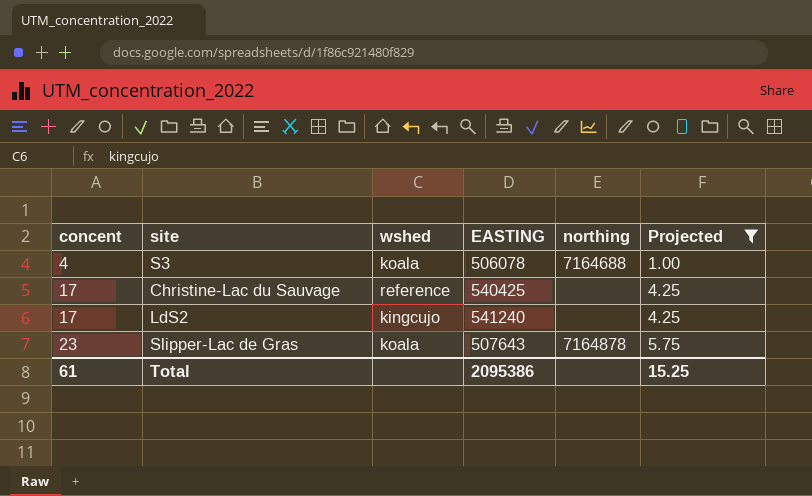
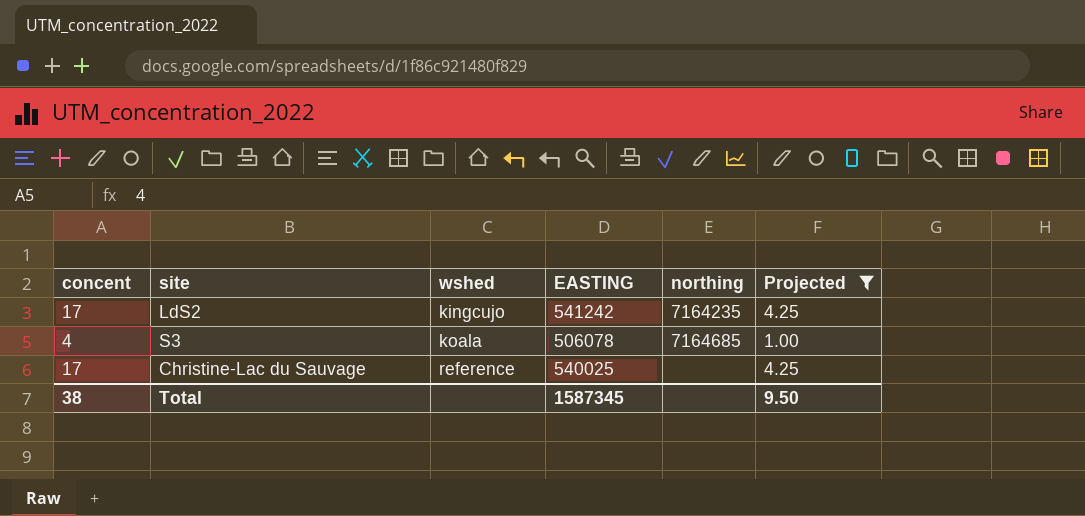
row order: concent ascending -> wshed ascending
row Slipper-Lac de Gras: 23 | koala | 507643 | 7164878 | 5.75 -> none
LdS2 | EASTING: 541240 -> 541242
LdS2 | northing: none -> 7164235
S3 | northing: 7164688 -> 7164685
Christine-Lac du Sauvage | EASTING: 540425 -> 540025
Total | concent: 61 -> 38
Total | EASTING: 2095386 -> 1587345
Total | Projected: 15.25 -> 9.50

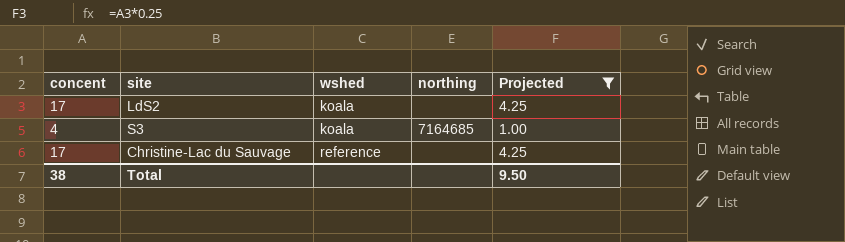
column EASTING | position: 4 -> none
LdS2 | wshed: kingcujo -> koala
LdS2 | northing: 7164235 -> none

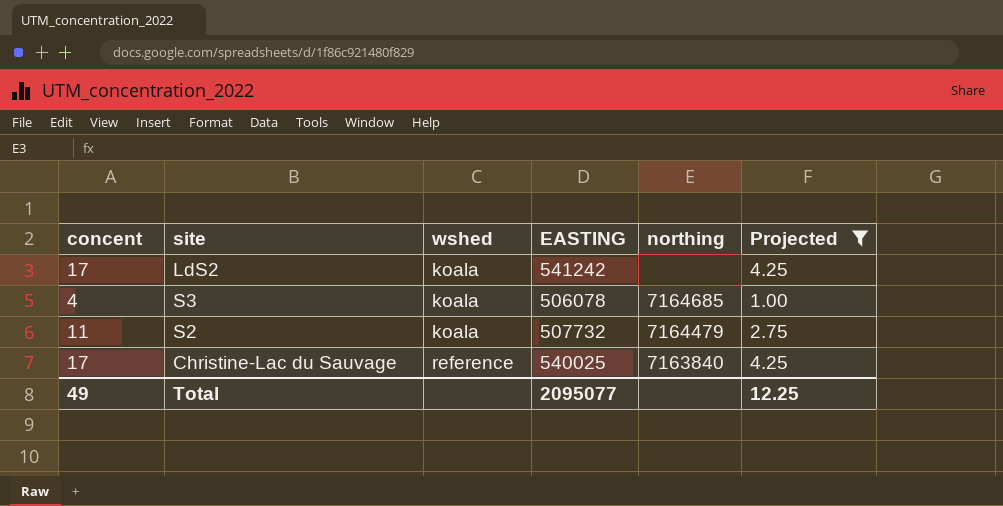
column EASTING | position: none -> 4
row S2: none -> 11 | koala | 507732 | 7164479 | 2.75
Christine-Lac du Sauvage | northing: none -> 7163840
Total | concent: 38 -> 49
Total | Projected: 9.50 -> 12.25

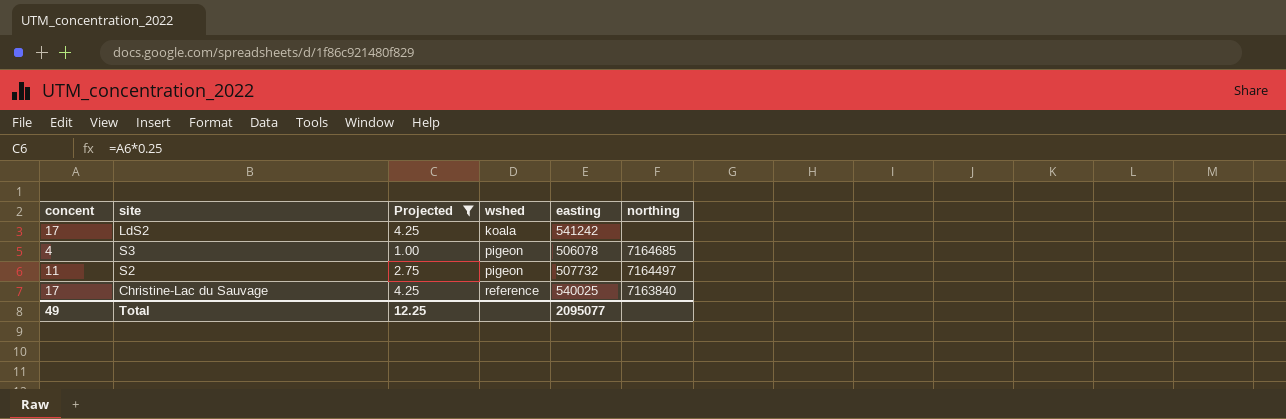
column Projected | position: 6 -> 3
column name: EASTING -> easting
S3 | wshed: koala -> pigeon
S2 | wshed: koala -> pigeon
S2 | northing: 7164479 -> 7164497

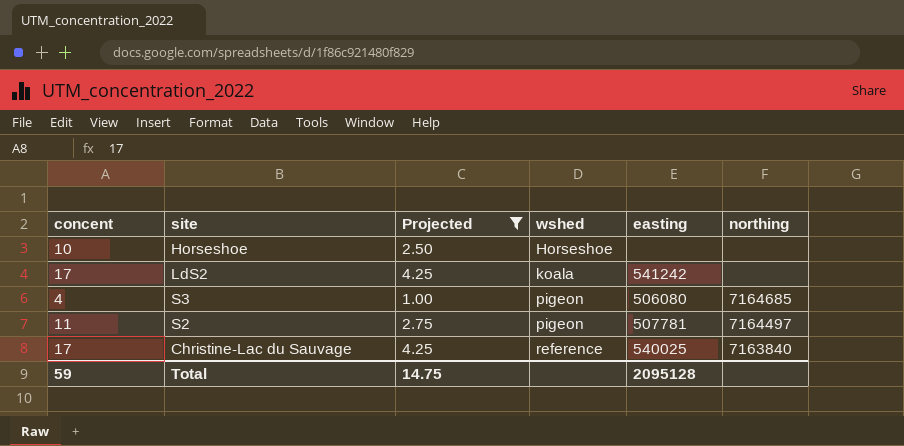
row Horseshoe: none -> 10 | 2.50 | Horseshoe | none | none
S3 | easting: 506078 -> 506080
S2 | easting: 507732 -> 507781
Total | concent: 49 -> 59
Total | Projected: 12.25 -> 14.75
Total | easting: 2095077 -> 2095128

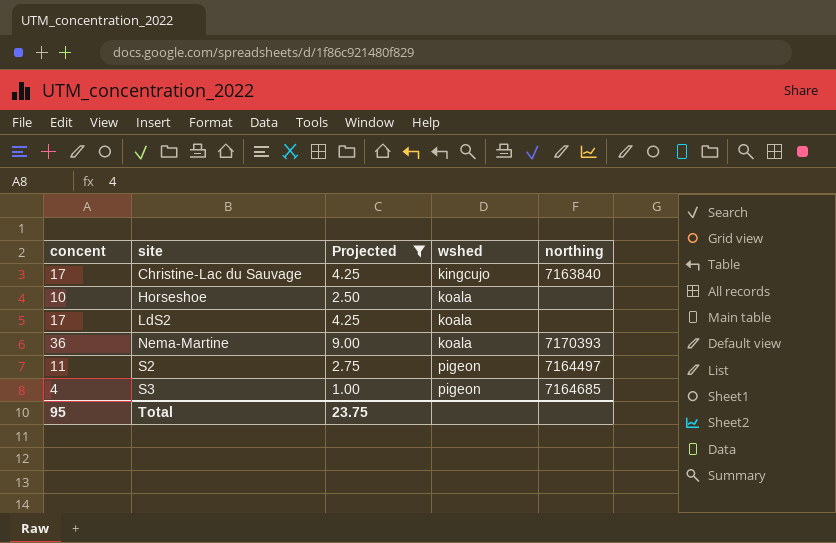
row order: wshed ascending -> site ascending
column easting | position: 5 -> none
Christine-Lac du Sauvage | wshed: reference -> kingcujo
Horseshoe | wshed: Horseshoe -> koala
row Nema-Martine: none -> 36 | 9.00 | koala | 7170393
Total | concent: 59 -> 95
Total | Projected: 14.75 -> 23.75

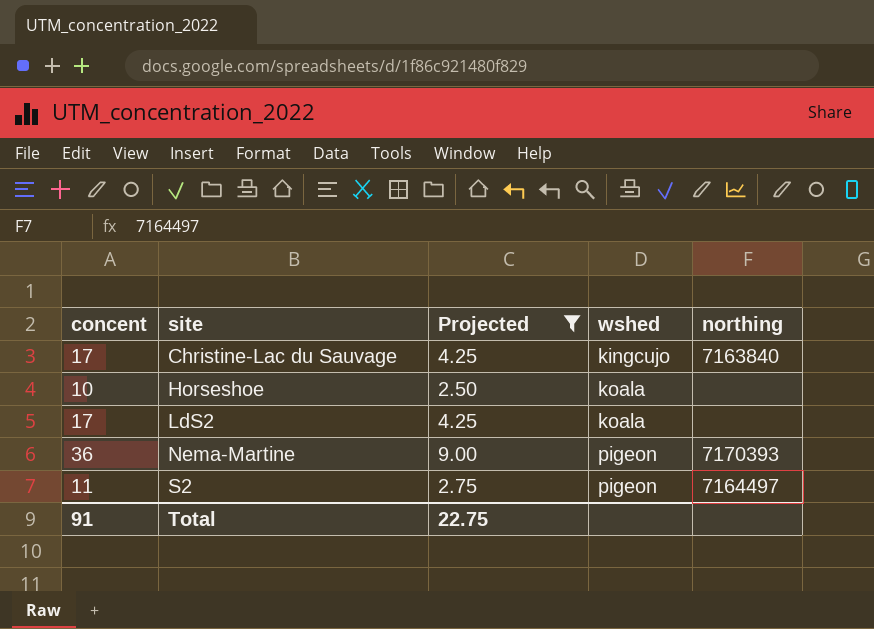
row S3: 4 | 1.00 | pigeon | 7164685 -> none
Nema-Martine | wshed: koala -> pigeon
Total | concent: 95 -> 91
Total | Projected: 23.75 -> 22.75

